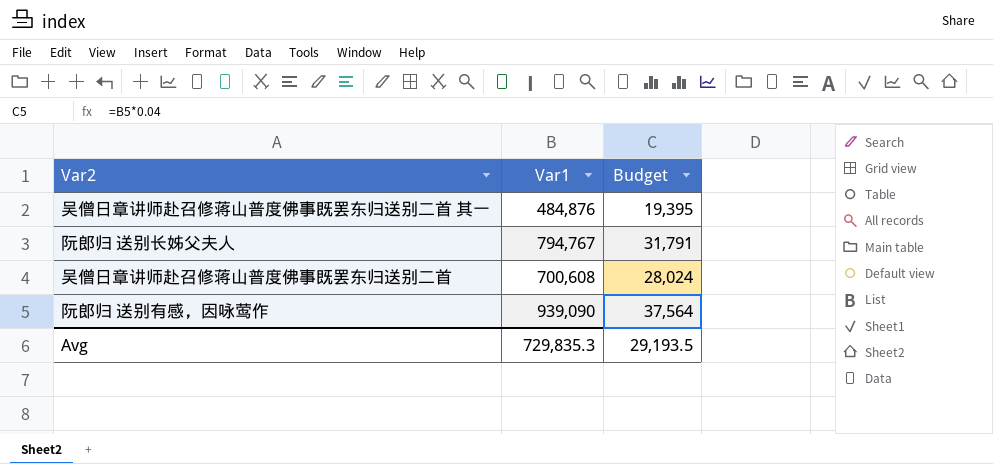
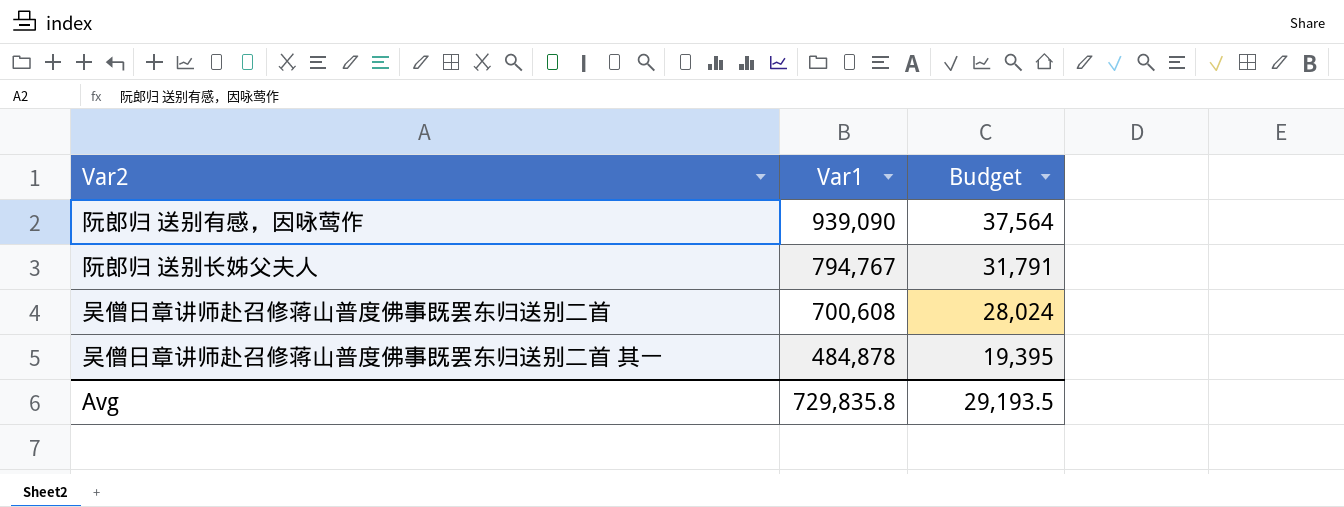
row order: none -> Var1 descending
吴僧日章讲师赴召修蒋山普度佛事既罢东归送别二首 其一 | Var1: 484,876 -> 484,878
Avg | Var1: 729,835.3 -> 729,835.8

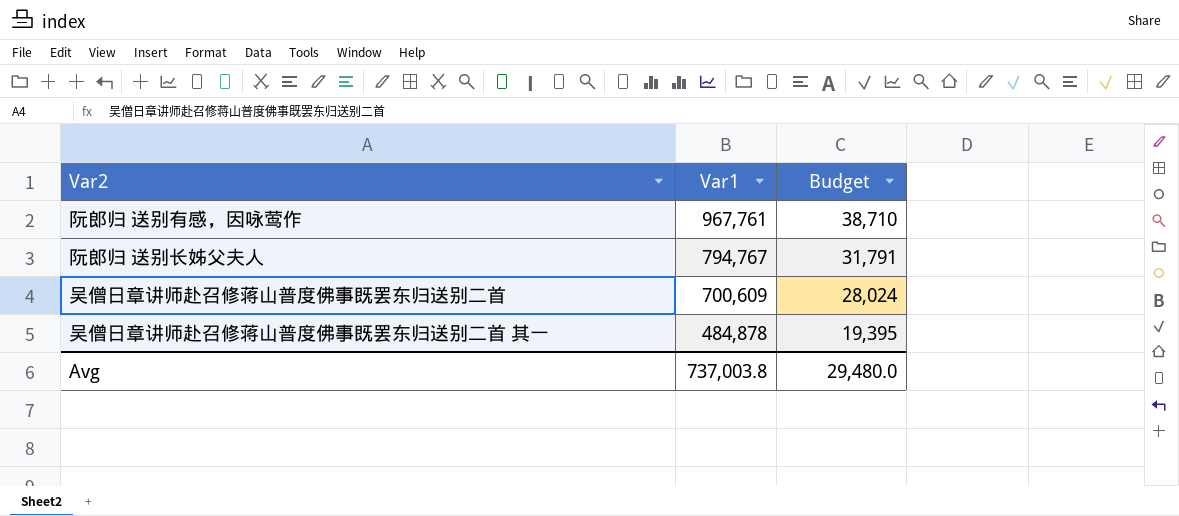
阮郎归 送别有感，因咏莺作 | Var1: 939,090 -> 967,761
阮郎归 送别有感，因咏莺作 | Budget: 37,564 -> 38,710
吴僧日章讲师赴召修蒋山普度佛事既罢东归送别二首 | Var1: 700,608 -> 700,609
Avg | Var1: 729,835.8 -> 737,003.8
Avg | Budget: 29,193.5 -> 29,480.0

